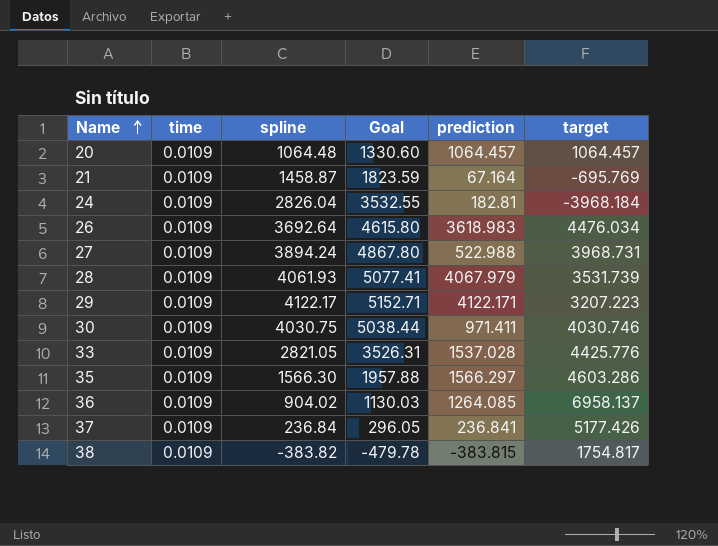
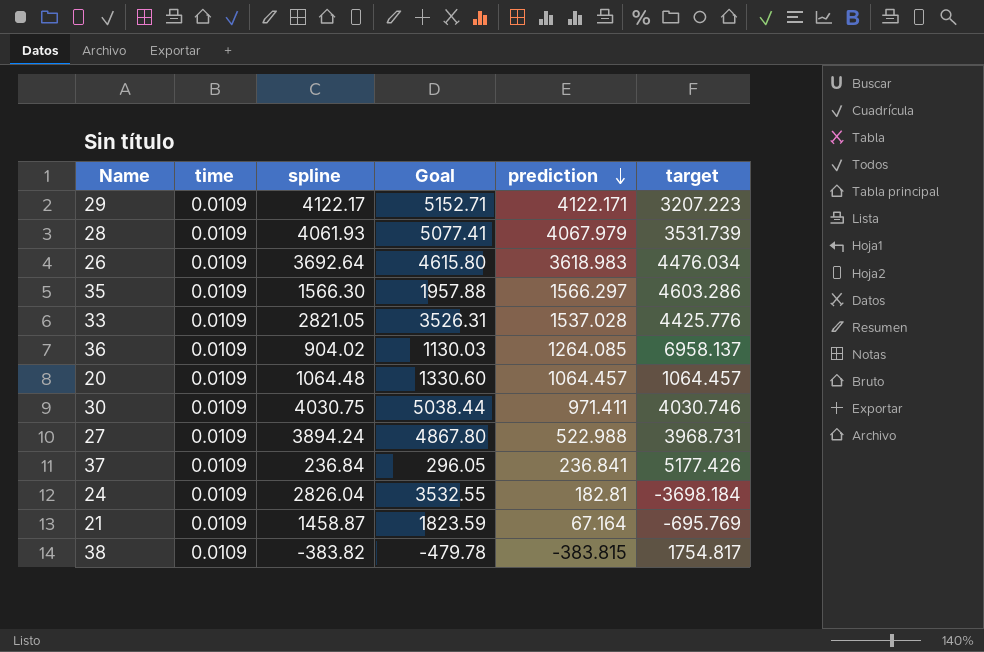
row order: Name ascending -> prediction descending
24 | target: -3968.184 -> -3698.184

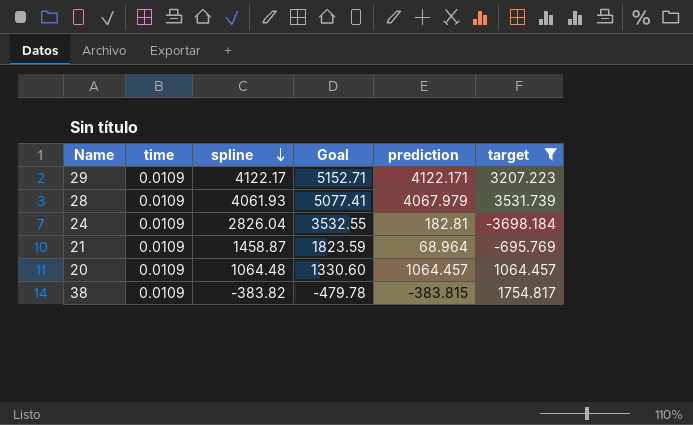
filter: none -> target <= 3531.739
row order: prediction descending -> spline descending
21 | prediction: 67.164 -> 68.964

